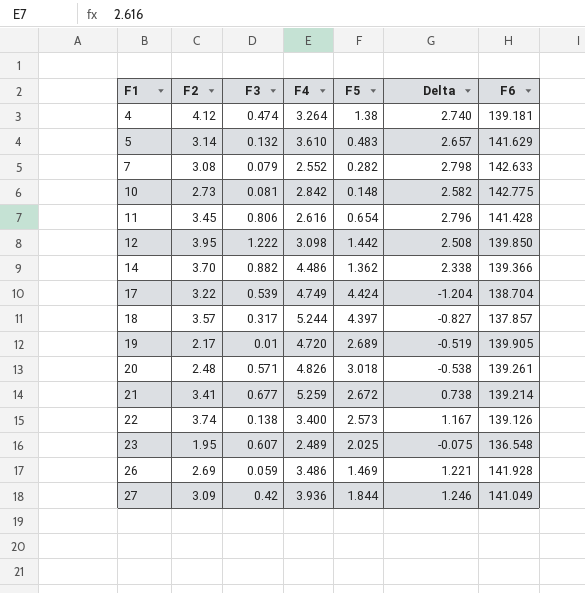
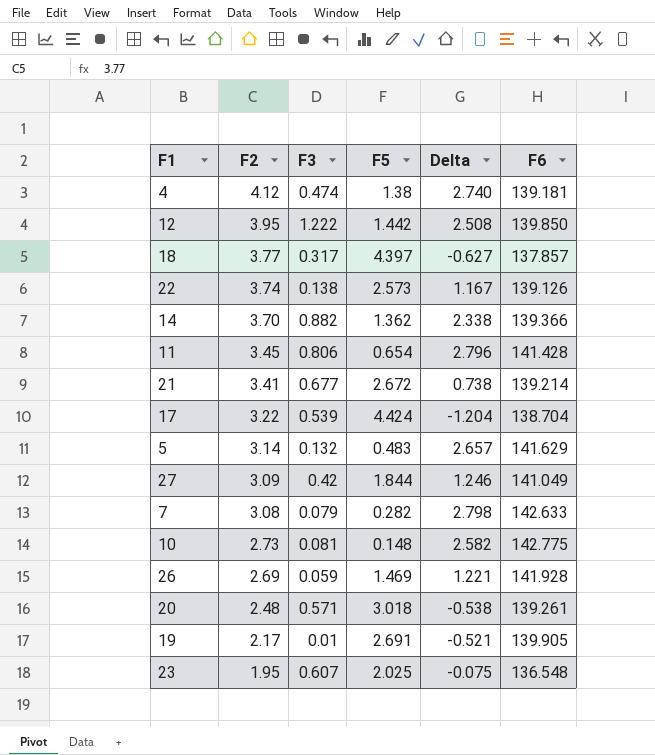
row order: F1 ascending -> F2 descending
column F4 | position: 4 -> none
18 | F2: 3.57 -> 3.77
18 | Delta: -0.827 -> -0.627
19 | F5: 2.689 -> 2.691
19 | Delta: -0.519 -> -0.521

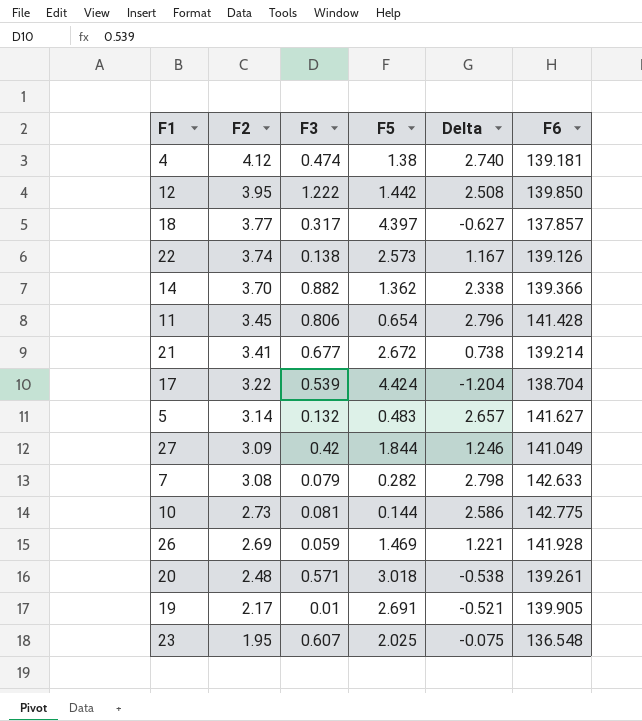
5 | F6: 141.629 -> 141.627
10 | F5: 0.148 -> 0.144
10 | Delta: 2.582 -> 2.586

